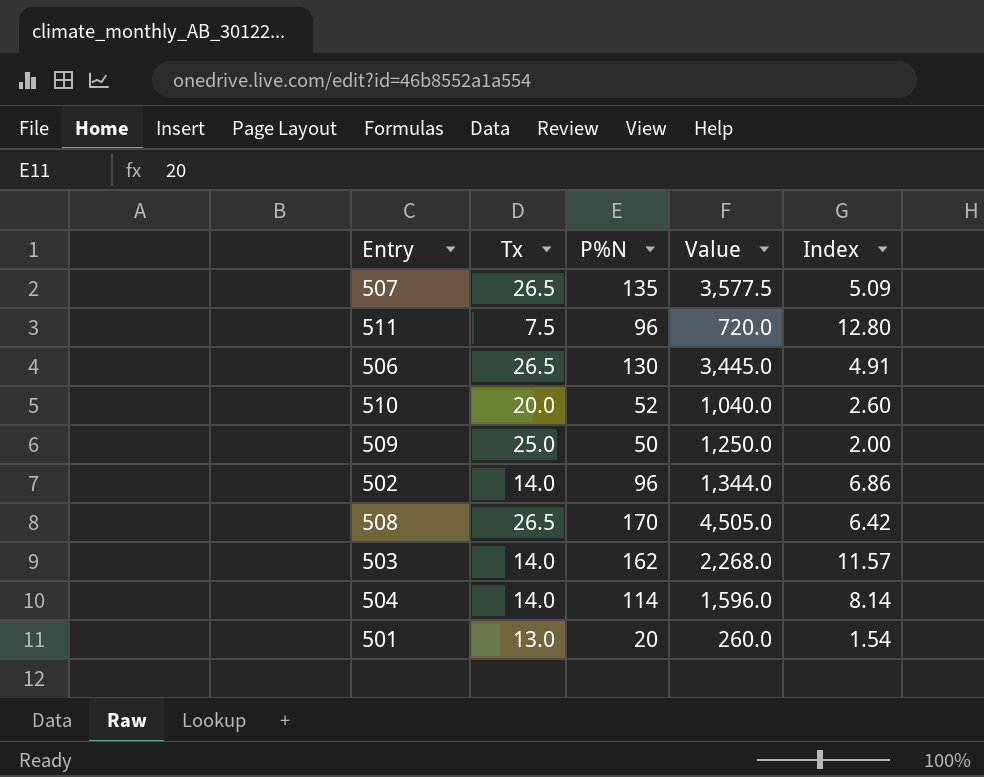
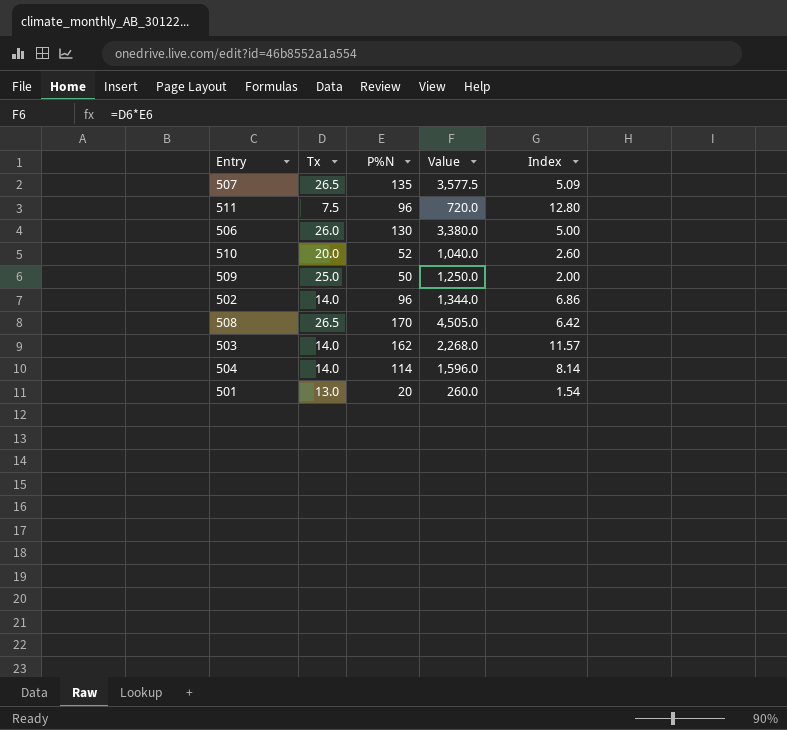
506 | Tx: 26.5 -> 26.0
506 | Value: 3,445.0 -> 3,380.0
506 | Index: 4.91 -> 5.00

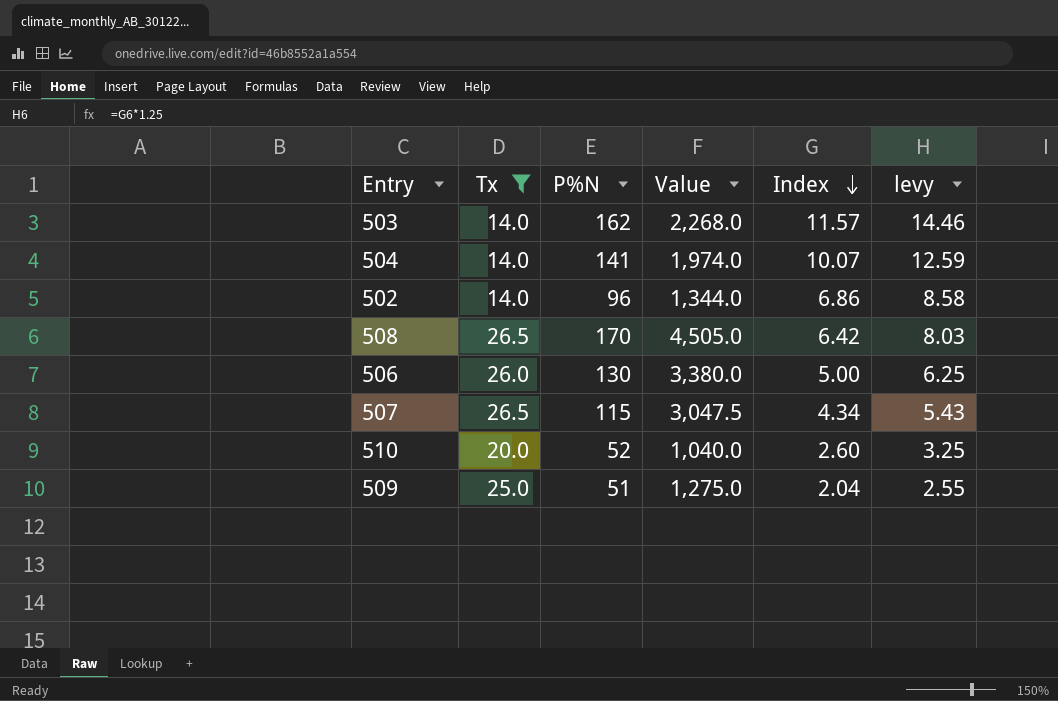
filter: none -> Tx >= 14.0
row order: none -> Index descending
column levy | formula: none -> [Index] * 1.25
504 | P%N: 114 -> 141
504 | Value: 1,596.0 -> 1,974.0
504 | Index: 8.14 -> 10.07
507 | P%N: 135 -> 115
507 | Value: 3,577.5 -> 3,047.5
507 | Index: 5.09 -> 4.34
509 | P%N: 50 -> 51
509 | Value: 1,250.0 -> 1,275.0
509 | Index: 2.00 -> 2.04

